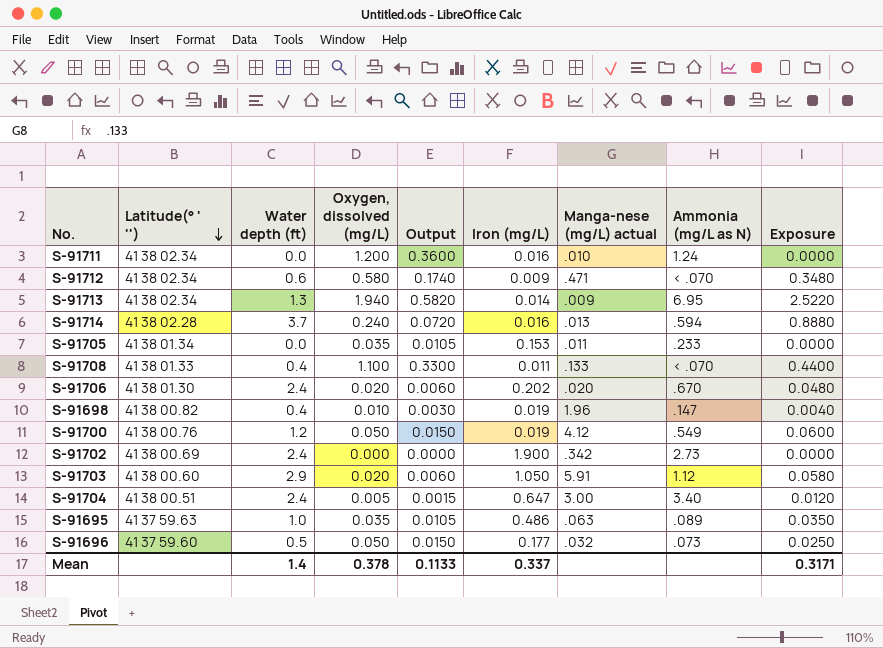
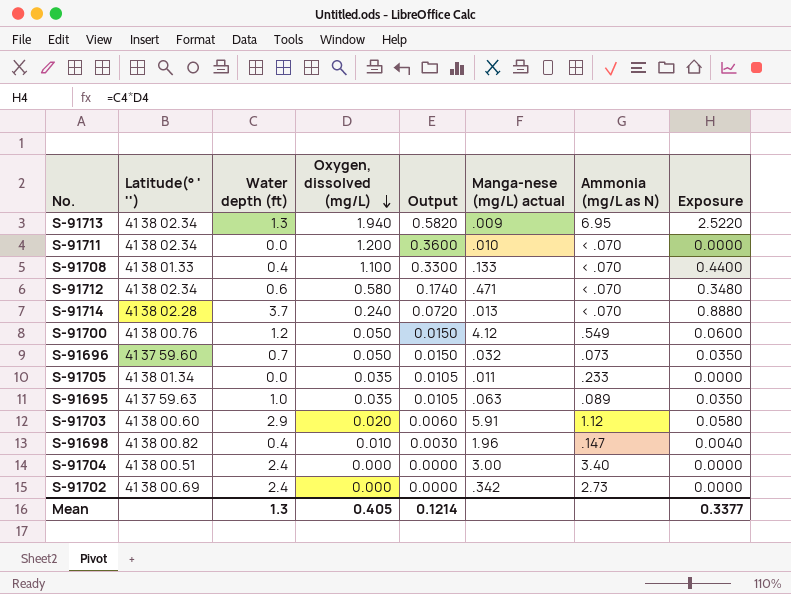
row order: Latitude(° ' '') descending -> Oxygen, dissolved (mg/L) descending
column Iron (mg/L) | position: 6 -> none
row S-91706: 41 38 01.30 | 2.4 | 0.020 | 0.0060 | 0.202 | .020 | .670 | 0.0480 -> none
S-91711 | Ammonia (mg/L as N): 1.24 -> < .070
S-91714 | Ammonia (mg/L as N): .594 -> < .070
S-91696 | Water depth (ft): 0.5 -> 0.7
S-91696 | Exposure: 0.0250 -> 0.0350
S-91704 | Oxygen, dissolved (mg/L): 0.005 -> 0.000
S-91704 | Output: 0.0015 -> 0.0000
S-91704 | Exposure: 0.0120 -> 0.0000
Mean | Water depth (ft): 1.4 -> 1.3
Mean | Oxygen, dissolved (mg/L): 0.378 -> 0.405
Mean | Output: 0.1133 -> 0.1214
Mean | Exposure: 0.3171 -> 0.3377

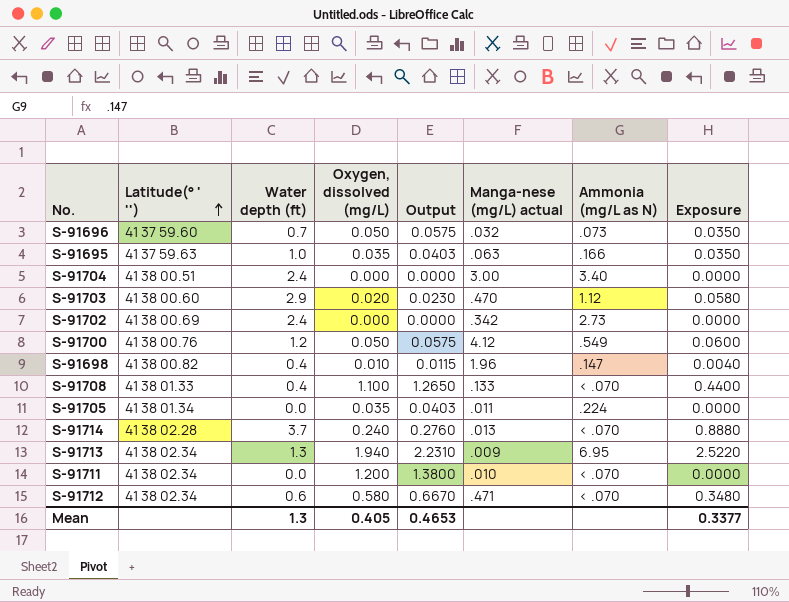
row order: Oxygen, dissolved (mg/L) descending -> Latitude(° ' '') ascending
column Output | formula: [Oxygen, dissolved (mg/L)] * 0.3 -> [Oxygen, dissolved (mg/L)] * 1.15
S-91695 | Ammonia (mg/L as N): .089 -> .166
S-91703 | Manga-nese (mg/L) actual: 5.91 -> .470
S-91705 | Ammonia (mg/L as N): .233 -> .224
Mean | Output: 0.1214 -> 0.4653

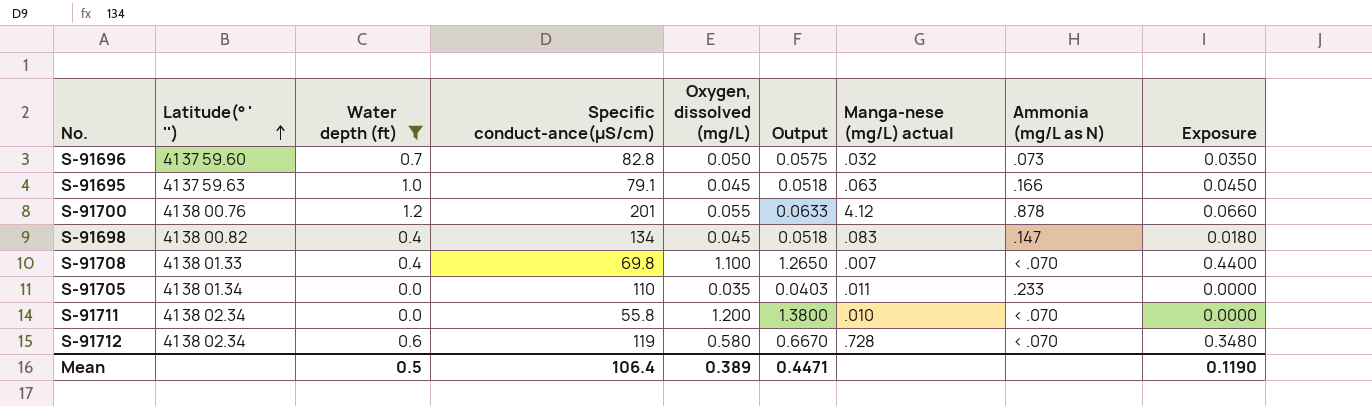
filter: none -> Water depth (ft) <= 1.2
column Specific conduct-ance(µS/cm) | position: none -> 4
S-91695 | Oxygen, dissolved (mg/L): 0.035 -> 0.045
S-91695 | Output: 0.0403 -> 0.0518
S-91695 | Exposure: 0.0350 -> 0.0450
S-91700 | Oxygen, dissolved (mg/L): 0.050 -> 0.055
S-91700 | Output: 0.0575 -> 0.0633
S-91700 | Ammonia (mg/L as N): .549 -> .878
S-91700 | Exposure: 0.0600 -> 0.0660
S-91698 | Oxygen, dissolved (mg/L): 0.010 -> 0.045
S-91698 | Output: 0.0115 -> 0.0518
S-91698 | Manga-nese (mg/L) actual: 1.96 -> .083
S-91698 | Exposure: 0.0040 -> 0.0180
S-91708 | Manga-nese (mg/L) actual: .133 -> .007
S-91705 | Ammonia (mg/L as N): .224 -> .233
S-91712 | Manga-nese (mg/L) actual: .471 -> .728
Mean | Water depth (ft): 1.3 -> 0.5
Mean | Oxygen, dissolved (mg/L): 0.405 -> 0.389
Mean | Output: 0.4653 -> 0.4471
Mean | Exposure: 0.3377 -> 0.1190

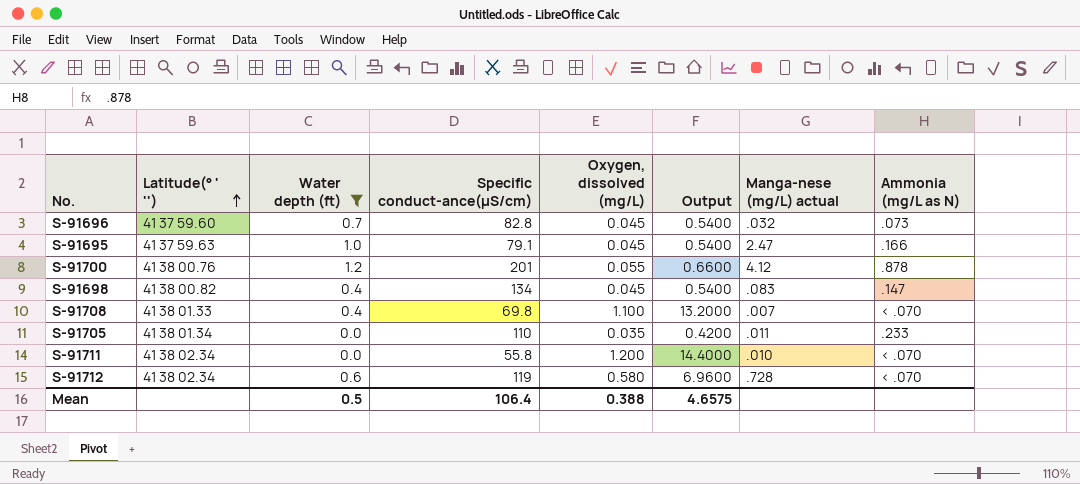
column Exposure | formula: [Water depth (ft)] * [Oxygen, dissolved (mg/L)] -> none
column Output | formula: [Oxygen, dissolved (mg/L)] * 1.15 -> [Oxygen, dissolved (mg/L)] * 12
S-91696 | Oxygen, dissolved (mg/L): 0.050 -> 0.045
S-91695 | Manga-nese (mg/L) actual: .063 -> 2.47
Mean | Oxygen, dissolved (mg/L): 0.389 -> 0.388
Mean | Output: 0.4471 -> 4.6575

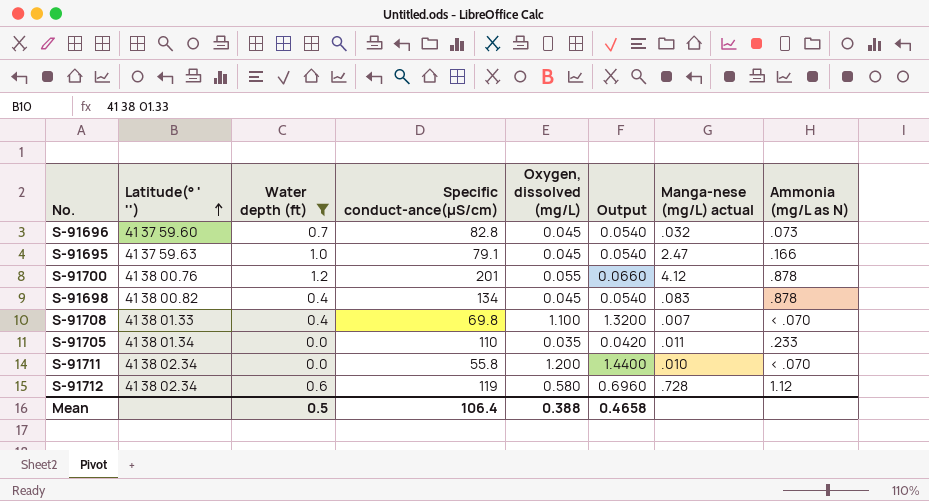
column Output | formula: [Oxygen, dissolved (mg/L)] * 12 -> [Oxygen, dissolved (mg/L)] * 1.2
S-91698 | Ammonia (mg/L as N): .147 -> .878
S-91712 | Ammonia (mg/L as N): < .070 -> 1.12
Mean | Output: 4.6575 -> 0.4658

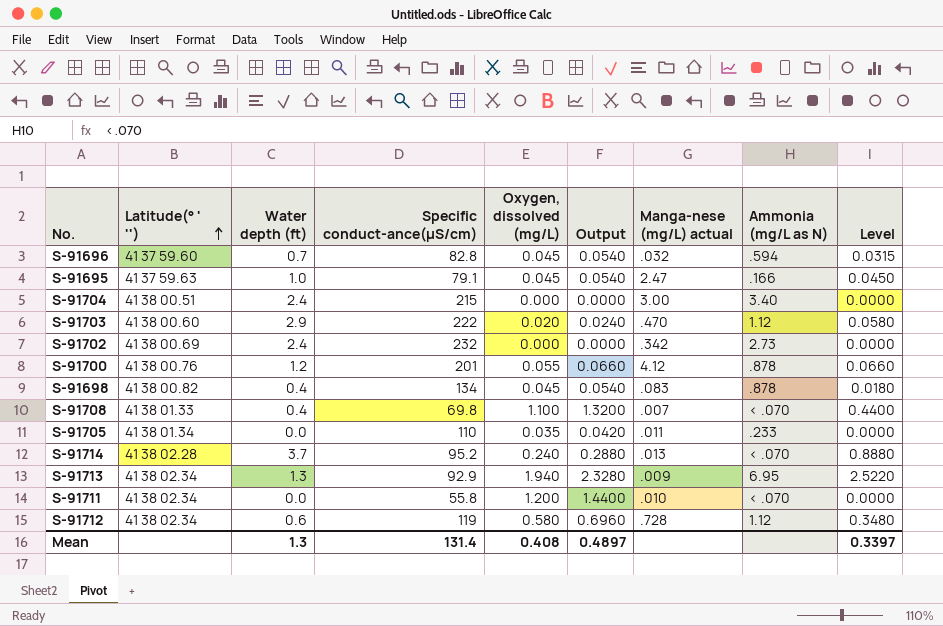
filter: Water depth (ft) <= 1.2 -> none
column Level | formula: none -> [Water depth (ft)] * [Oxygen, dissolved (mg/L)]
S-91696 | Ammonia (mg/L as N): .073 -> .594
Mean | Water depth (ft): 0.5 -> 1.3
Mean | Specific conduct-ance(µS/cm): 106.4 -> 131.4
Mean | Oxygen, dissolved (mg/L): 0.388 -> 0.408
Mean | Output: 0.4658 -> 0.4897

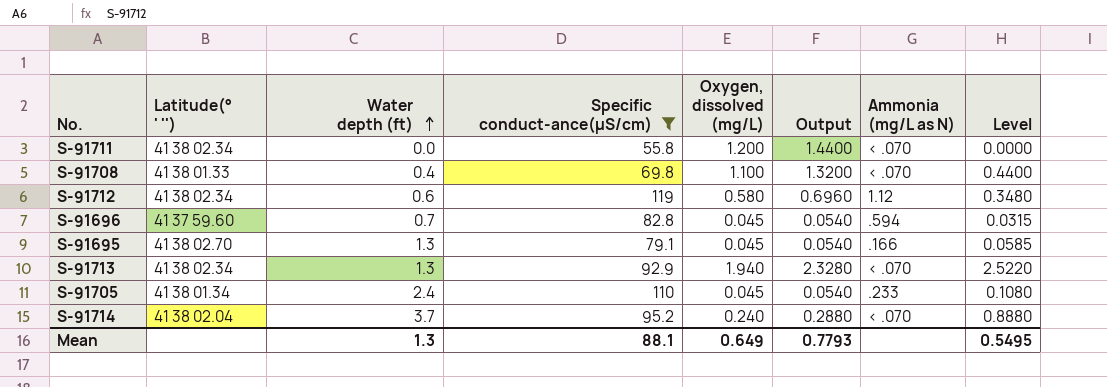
filter: none -> Specific conduct-ance(µS/cm) <= 119
row order: Latitude(° ' '') ascending -> Water depth (ft) ascending
column Manga-nese (mg/L) actual | position: 7 -> none
S-91695 | Latitude(° ' ''): 41 37 59.63 -> 41 38 02.70
S-91695 | Water depth (ft): 1.0 -> 1.3
S-91695 | Level: 0.0450 -> 0.0585
S-91713 | Ammonia (mg/L as N): 6.95 -> < .070
S-91705 | Water depth (ft): 0.0 -> 2.4
S-91705 | Oxygen, dissolved (mg/L): 0.035 -> 0.045
S-91705 | Output: 0.0420 -> 0.0540
S-91705 | Level: 0.0000 -> 0.1080
S-91714 | Latitude(° ' ''): 41 38 02.28 -> 41 38 02.04
Mean | Specific conduct-ance(µS/cm): 131.4 -> 88.1
Mean | Oxygen, dissolved (mg/L): 0.408 -> 0.649
Mean | Output: 0.4897 -> 0.7793
Mean | Level: 0.3397 -> 0.5495

